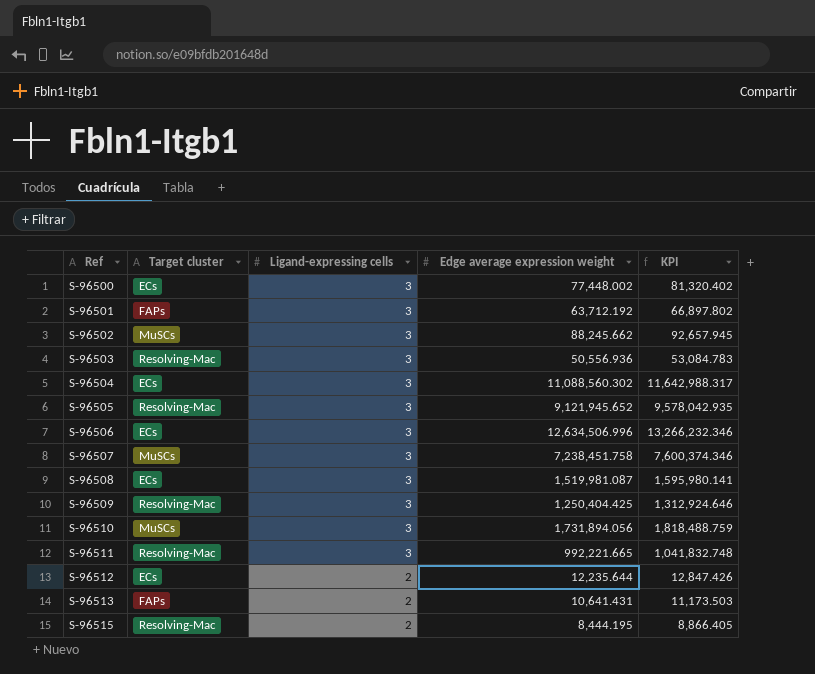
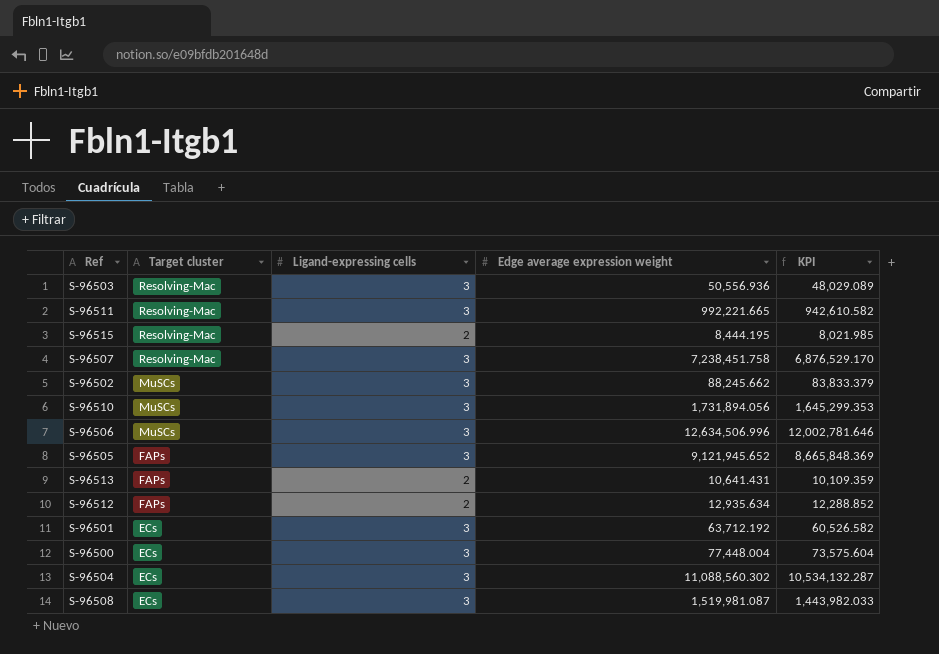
row order: Ref ascending -> Target cluster descending
column KPI | formula: [Edge average expression weight] * 1.05 -> [Edge average expression weight] * 0.95
row S-96509: Resolving-Mac | 3 | 1,250,404.425 | 1,312,924.646 -> none
S-96507 | Target cluster: MuSCs -> Resolving-Mac
S-96506 | Target cluster: ECs -> MuSCs
S-96505 | Target cluster: Resolving-Mac -> FAPs
S-96512 | Target cluster: ECs -> FAPs
S-96512 | Edge average expression weight: 12,235.644 -> 12,935.634
S-96501 | Target cluster: FAPs -> ECs
S-96500 | Edge average expression weight: 77,448.002 -> 77,448.004

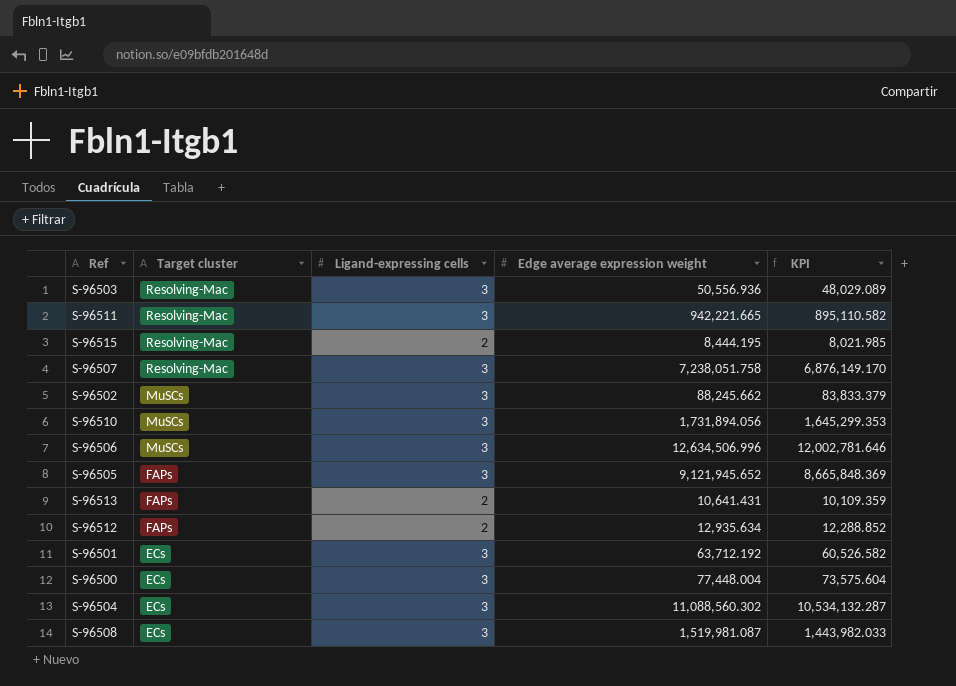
S-96511 | Edge average expression weight: 992,221.665 -> 942,221.665
S-96511 | KPI: 942,610.582 -> 895,110.582
S-96507 | Edge average expression weight: 7,238,451.758 -> 7,238,051.758
S-96507 | KPI: 6,876,529.170 -> 6,876,149.170

